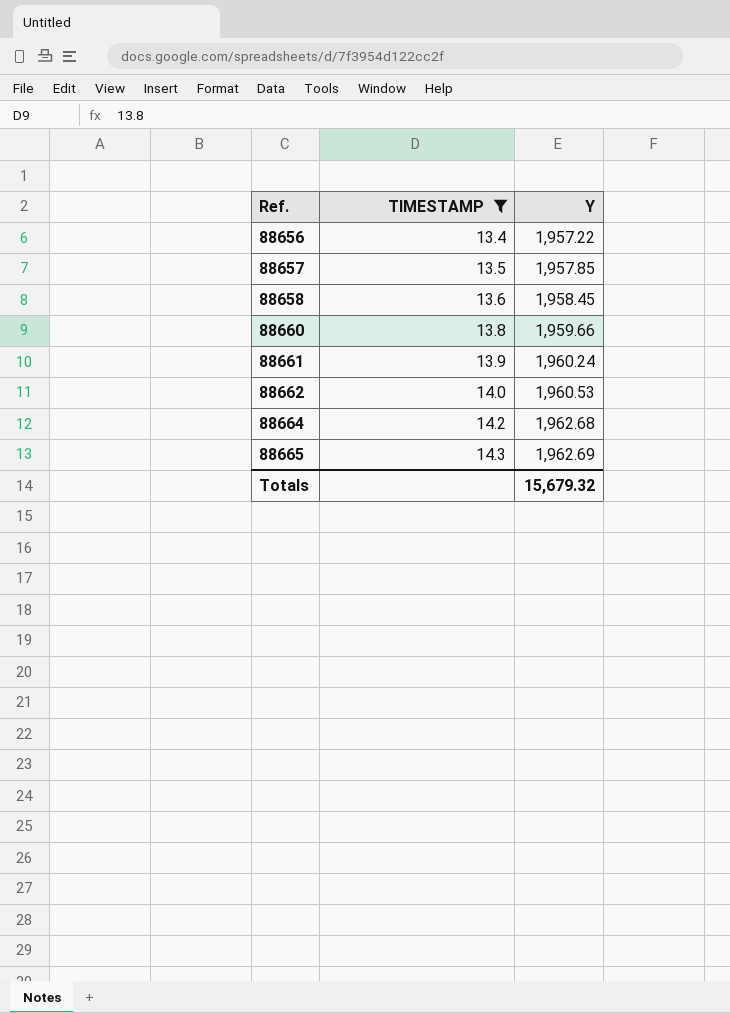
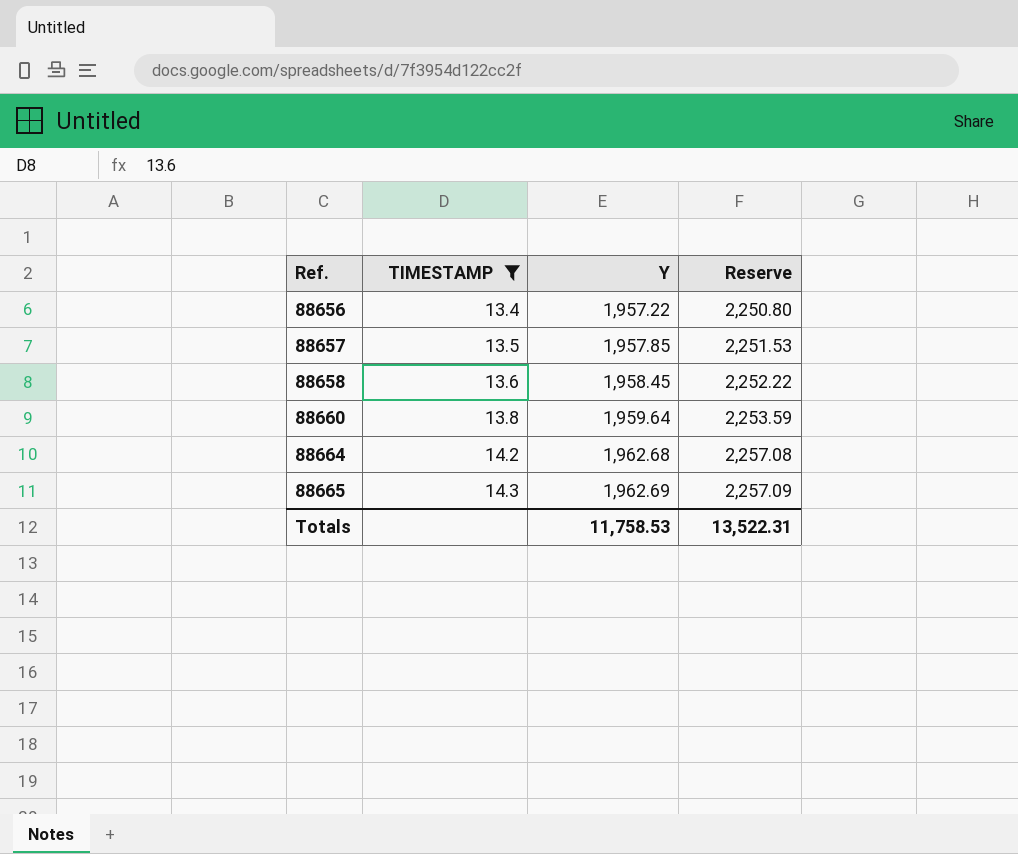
column Reserve | formula: none -> [Y] * 1.15
row 88661: 13.9 | 1,960.24 -> none
row 88662: 14.0 | 1,960.53 -> none
88660 | Y: 1,959.66 -> 1,959.64
Totals | Y: 15,679.32 -> 11,758.53

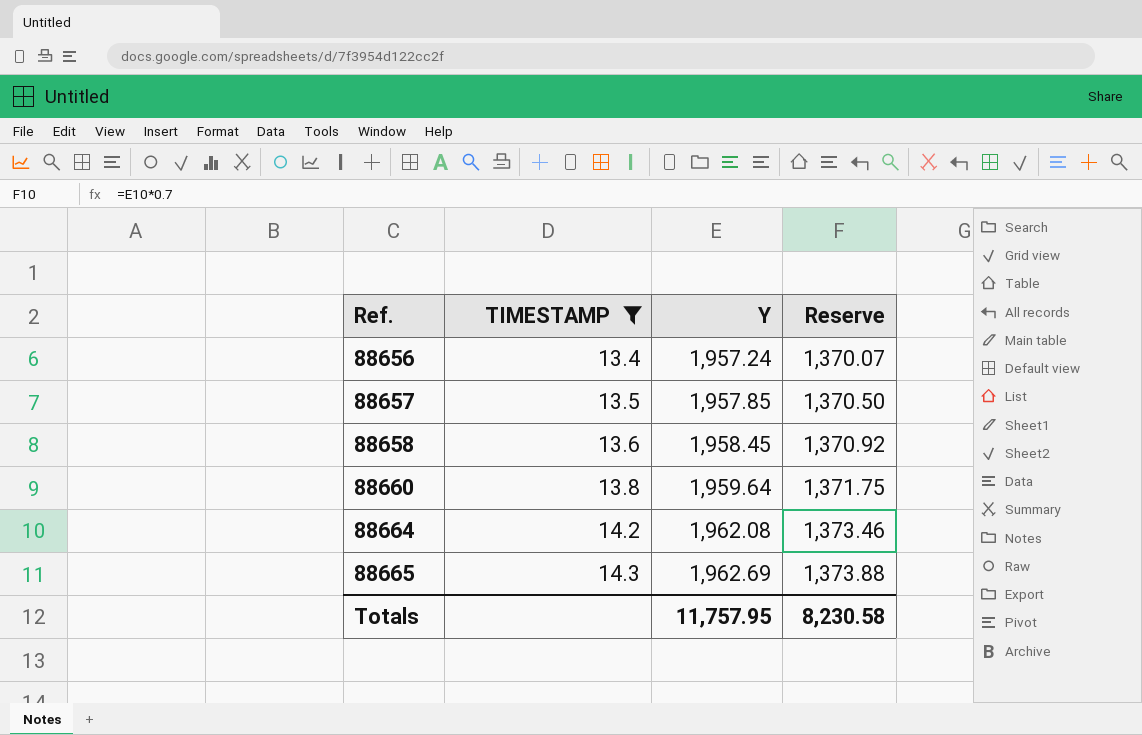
column Reserve | formula: [Y] * 1.15 -> [Y] * 0.7
88656 | Y: 1,957.22 -> 1,957.24
88664 | Y: 1,962.68 -> 1,962.08
Totals | Y: 11,758.53 -> 11,757.95
Totals | Reserve: 13,522.31 -> 8,230.58

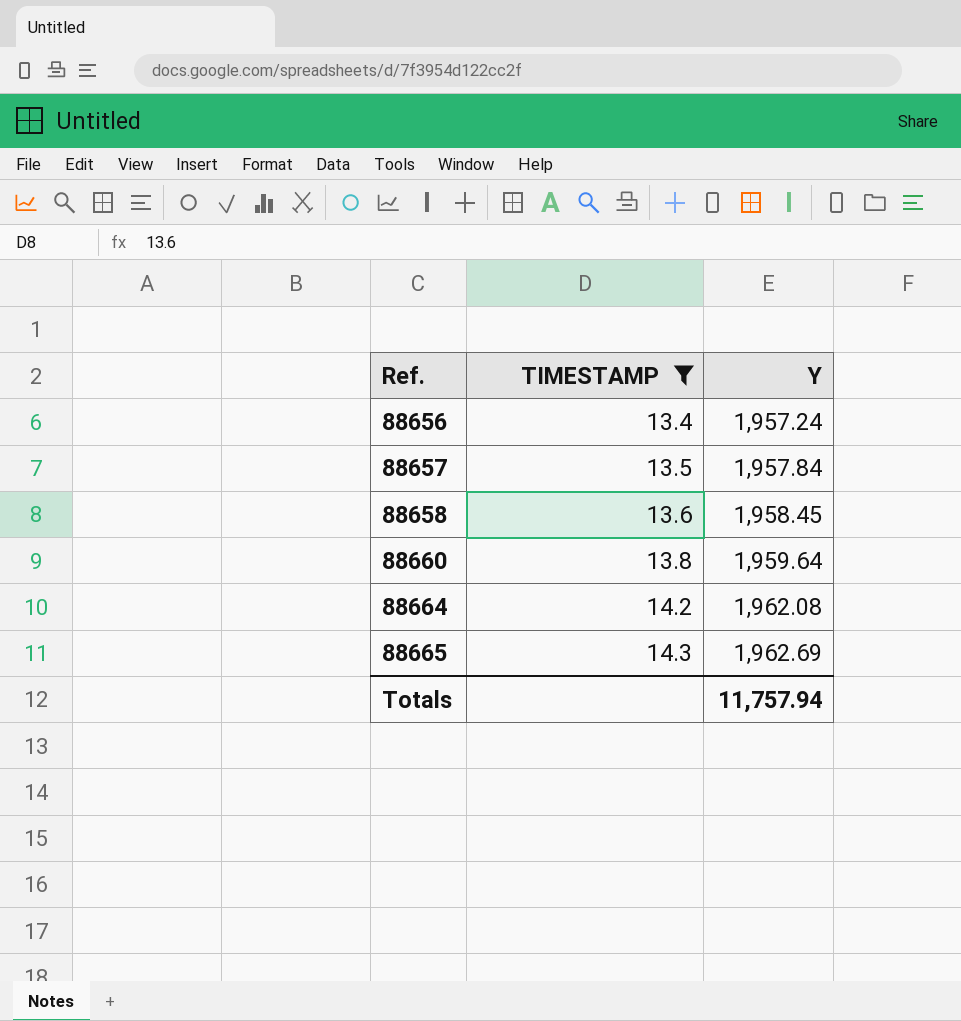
column Reserve | formula: [Y] * 0.7 -> none
88657 | Y: 1,957.85 -> 1,957.84
Totals | Y: 11,757.95 -> 11,757.94

